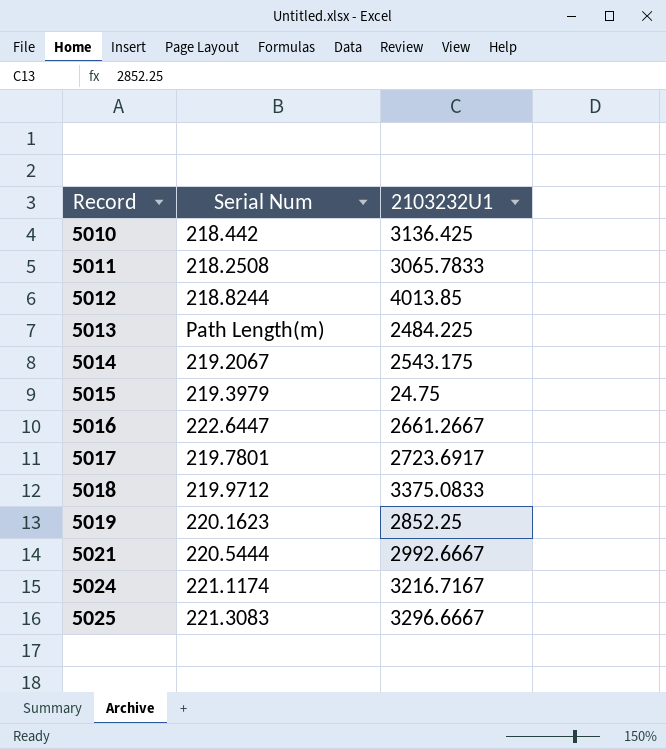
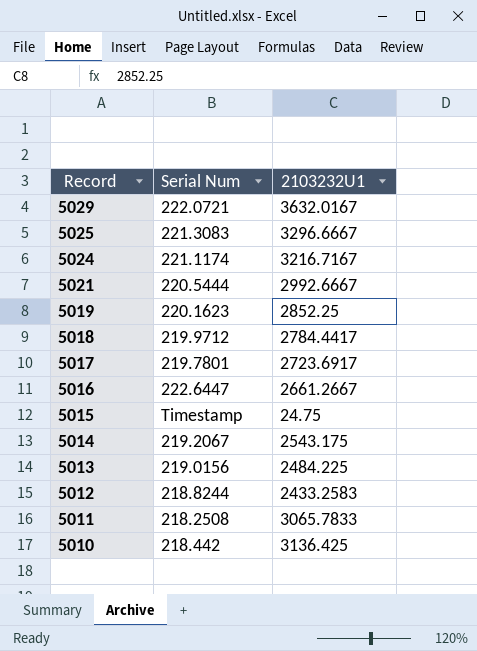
row order: Record ascending -> Record descending
row 5029: none -> 222.0721 | 3632.0167
5018 | 2103232U1: 3375.0833 -> 2784.4417
5015 | Serial Num: 219.3979 -> Timestamp
5013 | Serial Num: Path Length(m) -> 219.0156
5012 | 2103232U1: 4013.85 -> 2433.2583

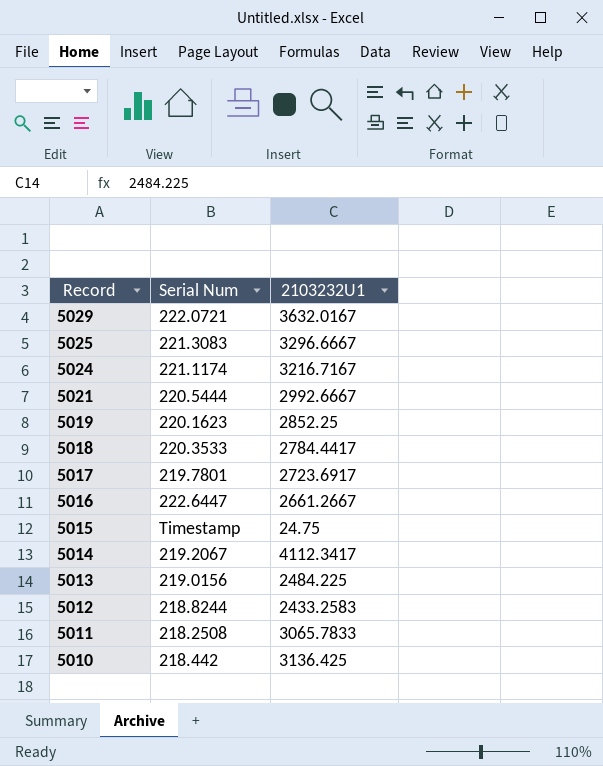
5018 | Serial Num: 219.9712 -> 220.3533
5014 | 2103232U1: 2543.175 -> 4112.3417

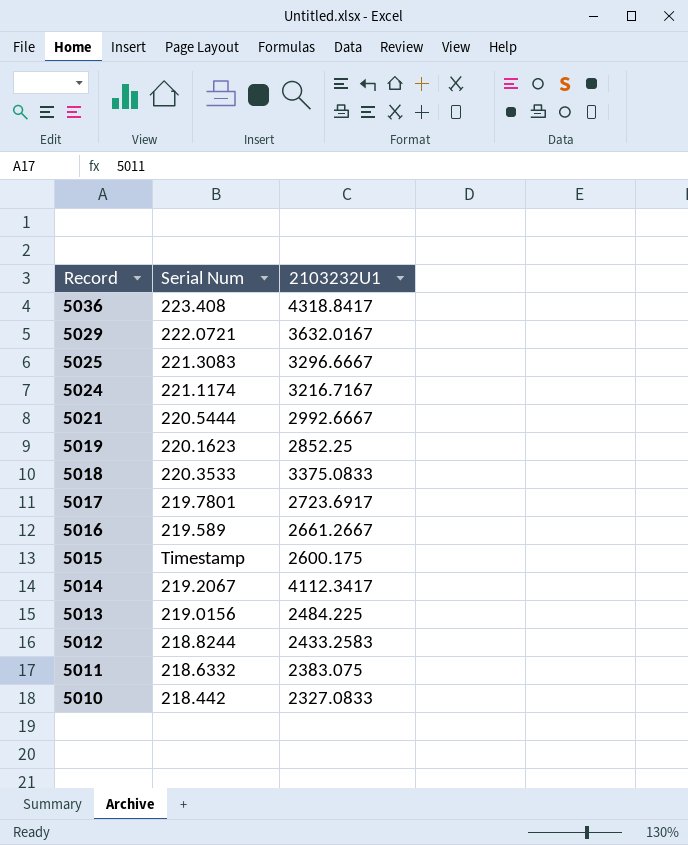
row 5036: none -> 223.408 | 4318.8417
5018 | 2103232U1: 2784.4417 -> 3375.0833
5016 | Serial Num: 222.6447 -> 219.589
5015 | 2103232U1: 24.75 -> 2600.175
5011 | Serial Num: 218.2508 -> 218.6332
5011 | 2103232U1: 3065.7833 -> 2383.075
5010 | 2103232U1: 3136.425 -> 2327.0833

